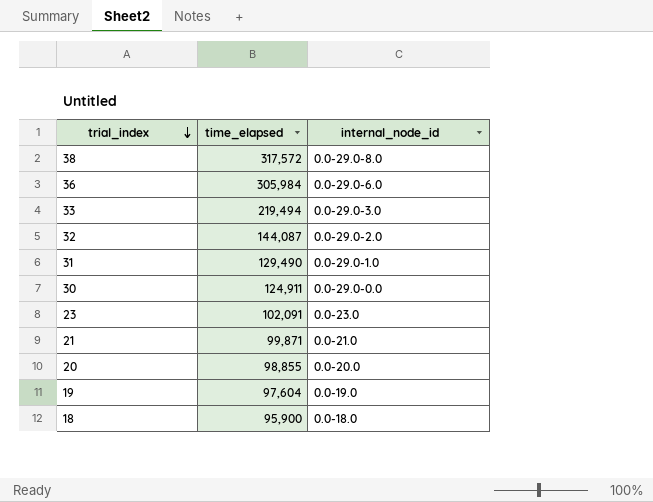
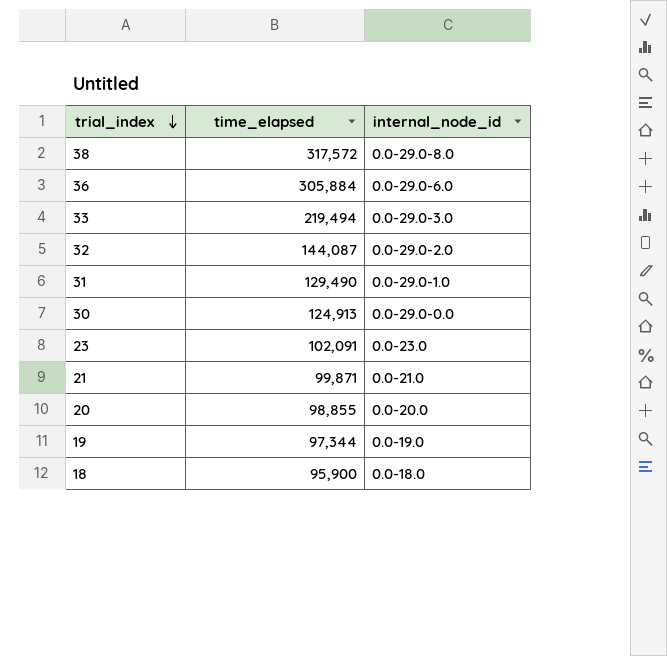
36 | time_elapsed: 305,984 -> 305,884
30 | time_elapsed: 124,911 -> 124,913
19 | time_elapsed: 97,604 -> 97,344

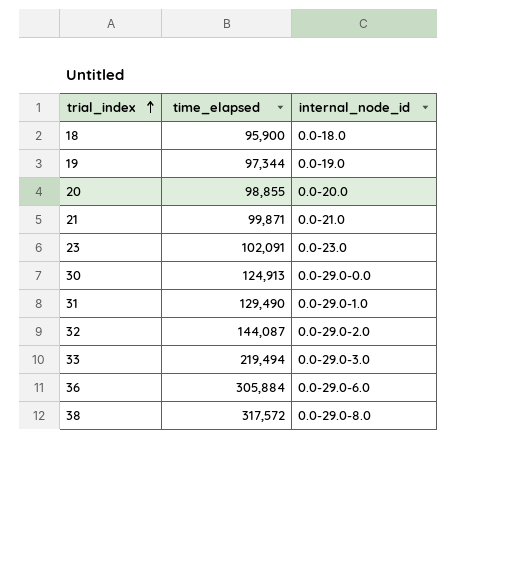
row order: trial_index descending -> trial_index ascending

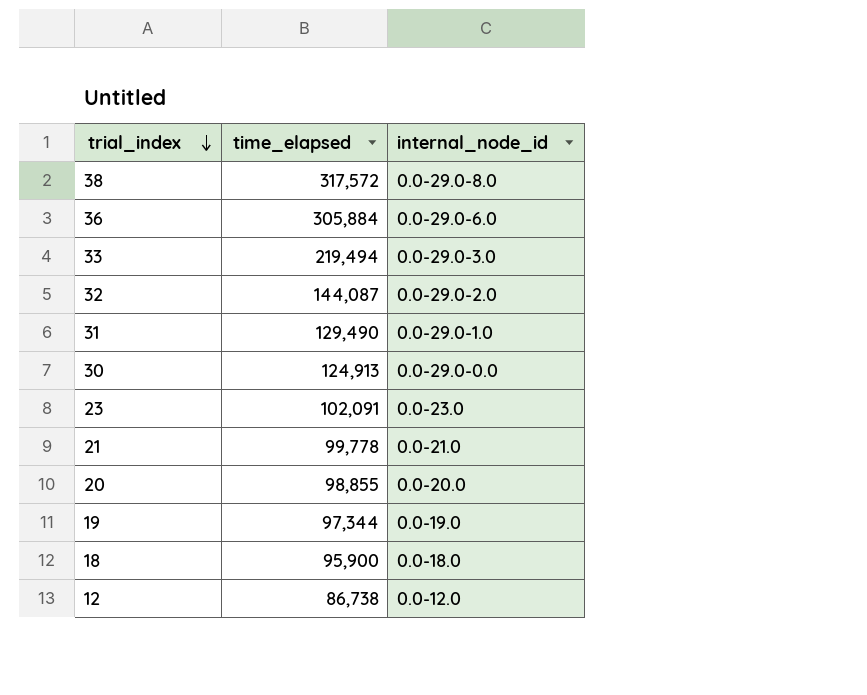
row order: trial_index ascending -> trial_index descending
21 | time_elapsed: 99,871 -> 99,778
row 12: none -> 86,738 | 0.0-12.0

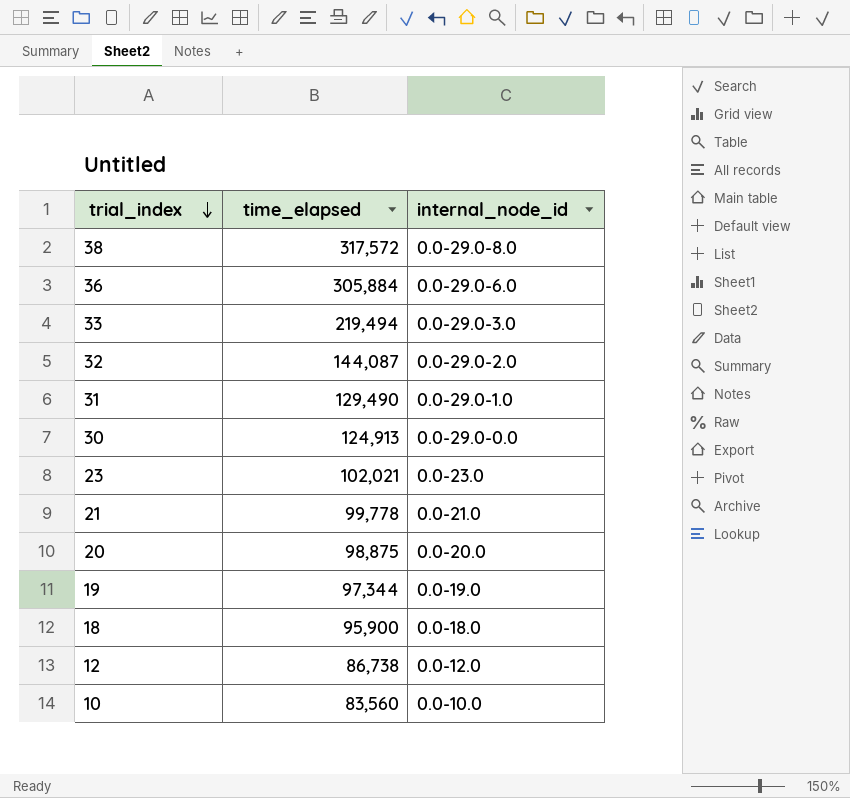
23 | time_elapsed: 102,091 -> 102,021
20 | time_elapsed: 98,855 -> 98,875
row 10: none -> 83,560 | 0.0-10.0

